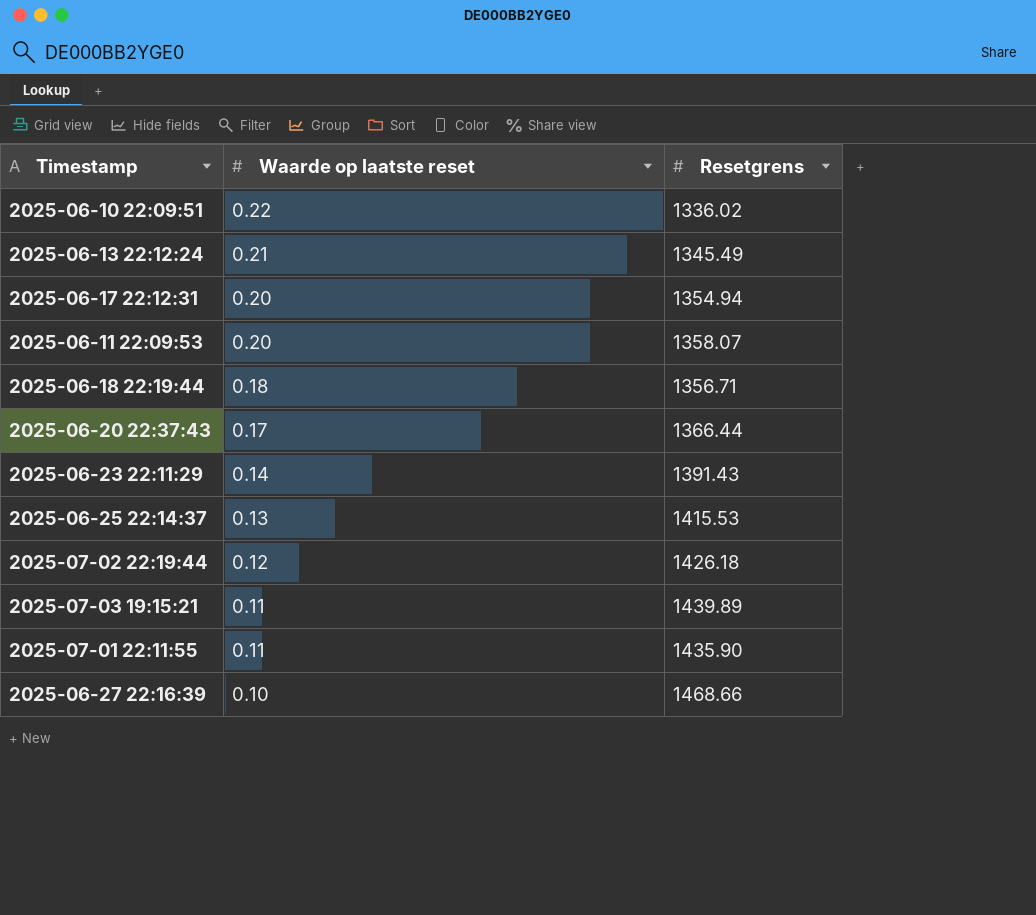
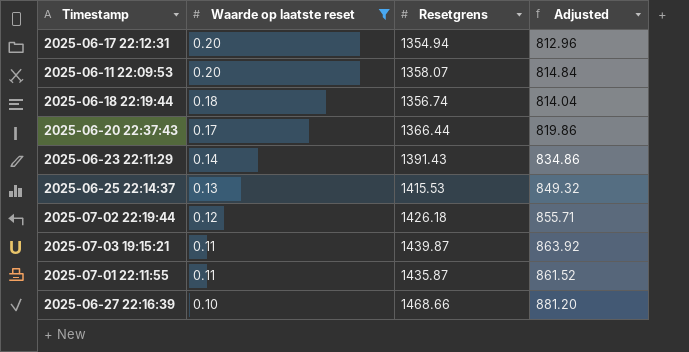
filter: none -> Waarde op laatste reset <= 0.20
column Adjusted | formula: none -> [Resetgrens] * 0.6
2025-06-18 22:19:44 | Resetgrens: 1356.71 -> 1356.74
2025-07-03 19:15:21 | Resetgrens: 1439.89 -> 1439.87
2025-07-01 22:11:55 | Resetgrens: 1435.90 -> 1435.87

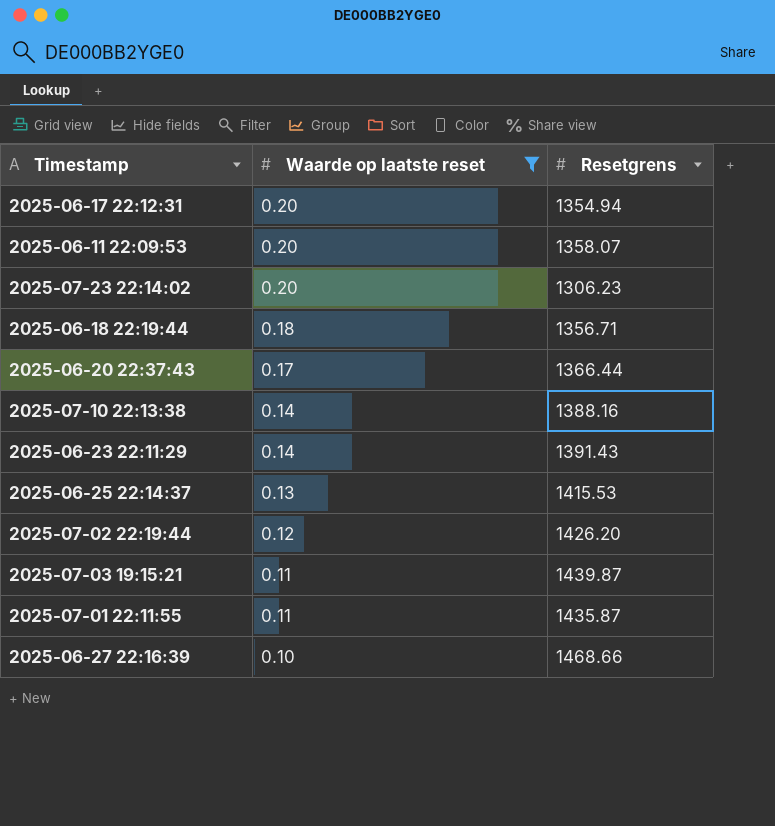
column Adjusted | formula: [Resetgrens] * 0.6 -> none
row 2025-07-23 22:14:02: none -> 0.20 | 1306.23
2025-06-18 22:19:44 | Resetgrens: 1356.74 -> 1356.71
row 2025-07-10 22:13:38: none -> 0.14 | 1388.16
2025-07-02 22:19:44 | Resetgrens: 1426.18 -> 1426.20

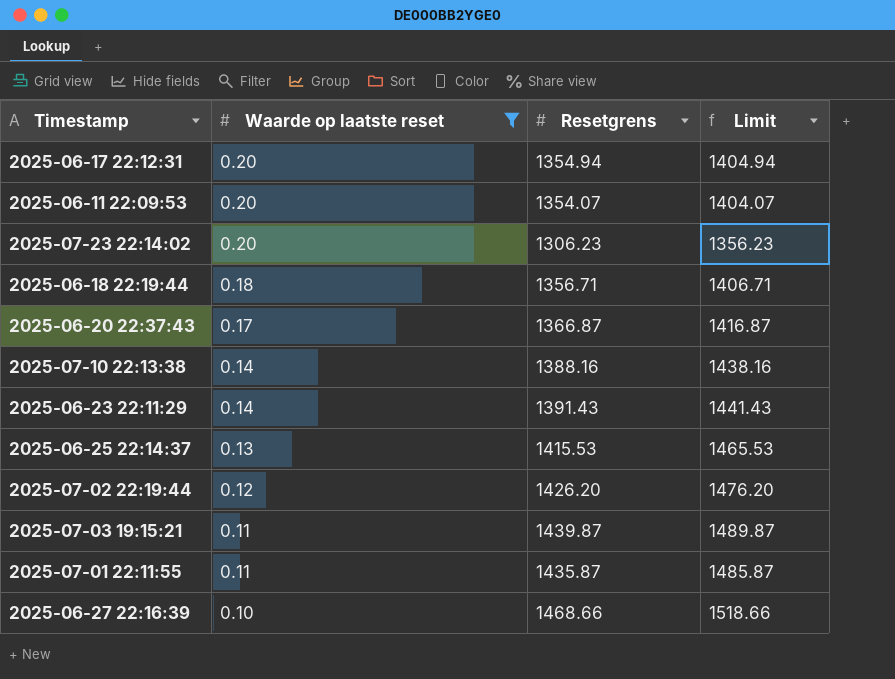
column Limit | formula: none -> [Resetgrens] + 50
2025-06-11 22:09:53 | Resetgrens: 1358.07 -> 1354.07
2025-06-20 22:37:43 | Resetgrens: 1366.44 -> 1366.87

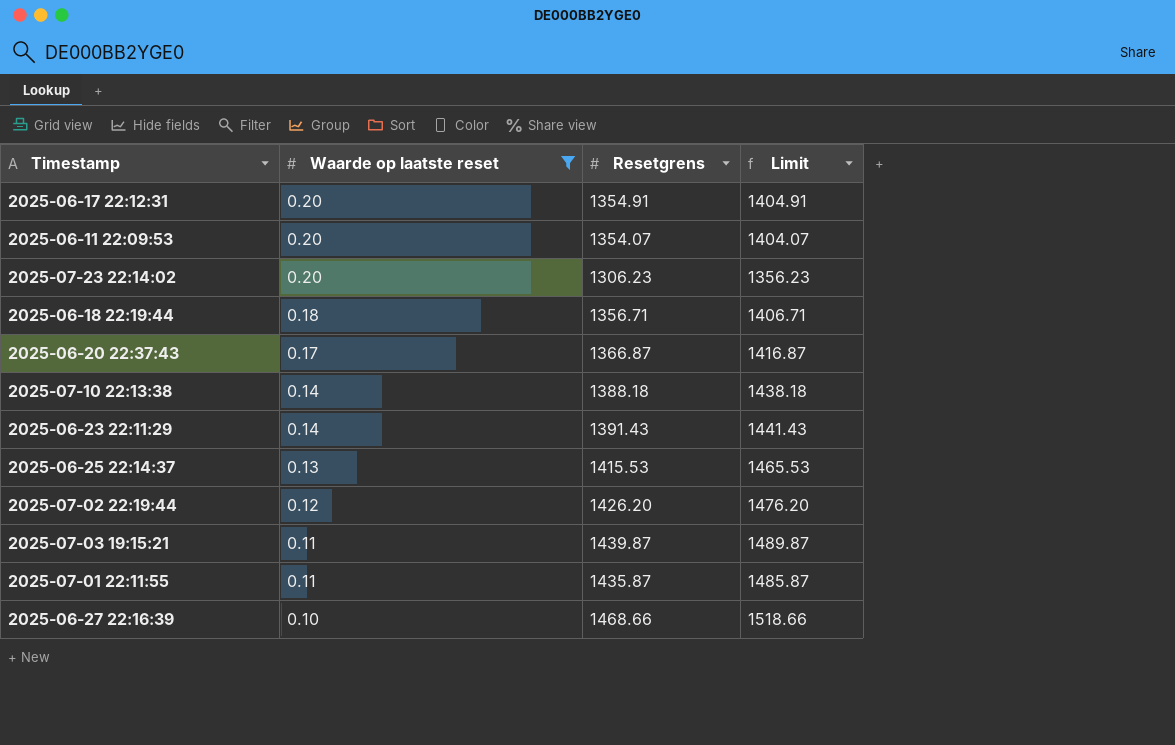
2025-06-17 22:12:31 | Resetgrens: 1354.94 -> 1354.91
2025-06-17 22:12:31 | Limit: 1404.94 -> 1404.91
2025-07-10 22:13:38 | Resetgrens: 1388.16 -> 1388.18
2025-07-10 22:13:38 | Limit: 1438.16 -> 1438.18

